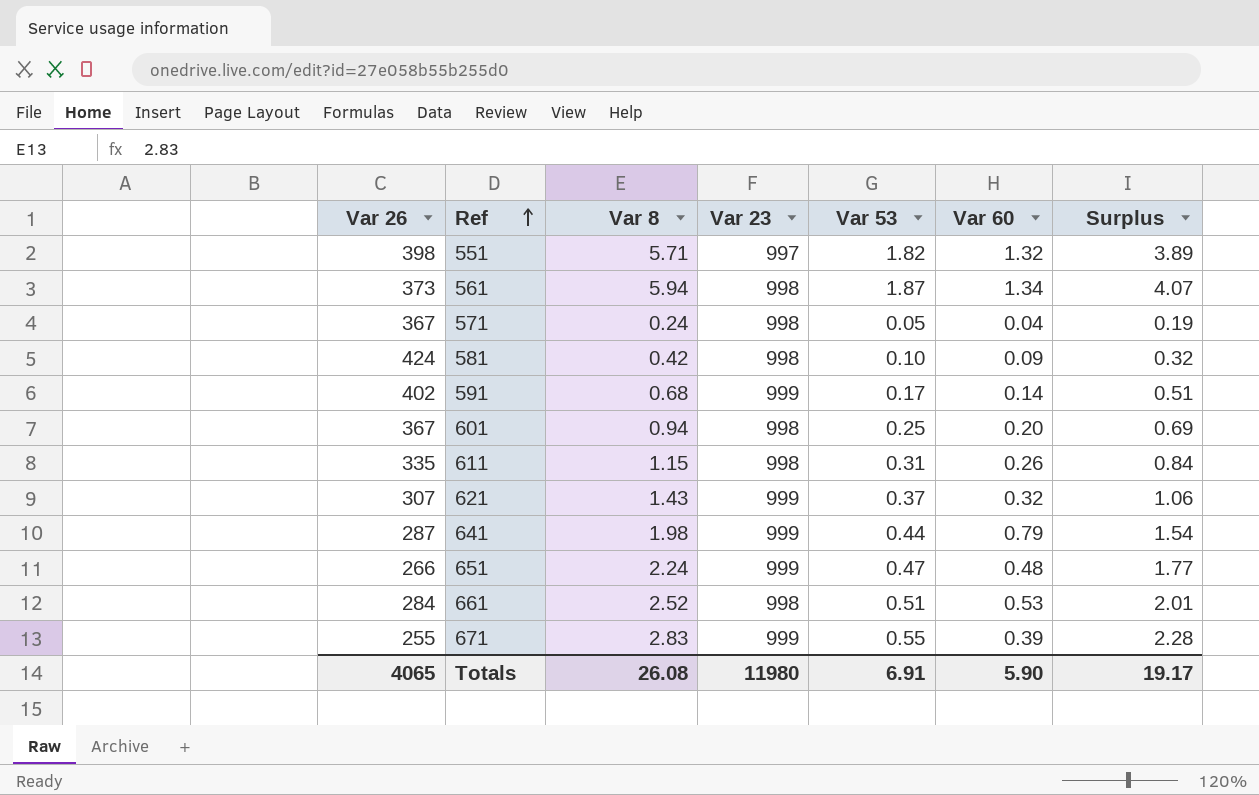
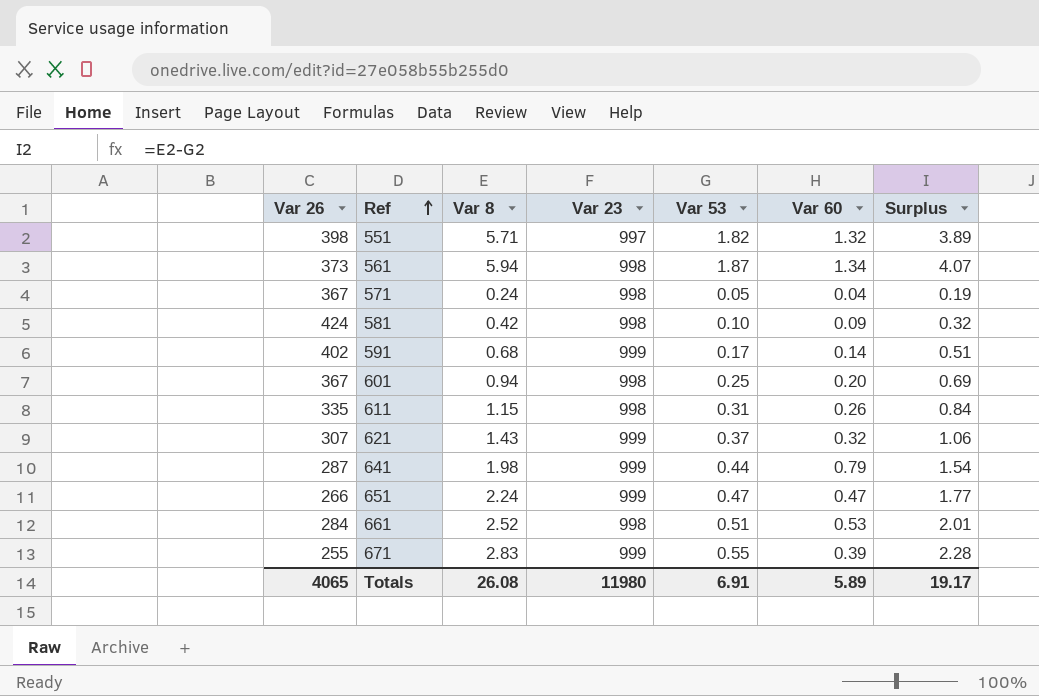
651 | Var 60: 0.48 -> 0.47
Totals | Var 60: 5.90 -> 5.89

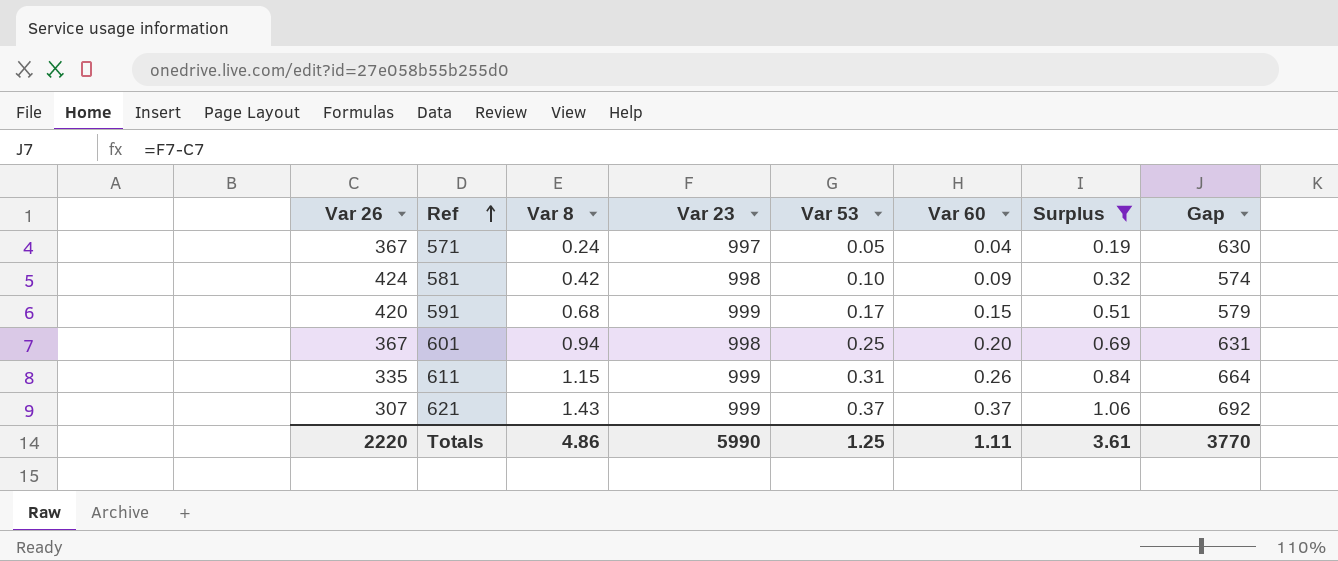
filter: none -> Surplus <= 1.06
column Gap | formula: none -> [Var 23] - [Var 26]
571 | Var 23: 998 -> 997
591 | Var 26: 402 -> 420
591 | Var 60: 0.14 -> 0.15
611 | Var 23: 998 -> 999
621 | Var 60: 0.32 -> 0.37
Totals | Var 26: 4065 -> 2220
Totals | Var 8: 26.08 -> 4.86
Totals | Var 23: 11980 -> 5990
Totals | Var 53: 6.91 -> 1.25
Totals | Var 60: 5.89 -> 1.11
Totals | Surplus: 19.17 -> 3.61

